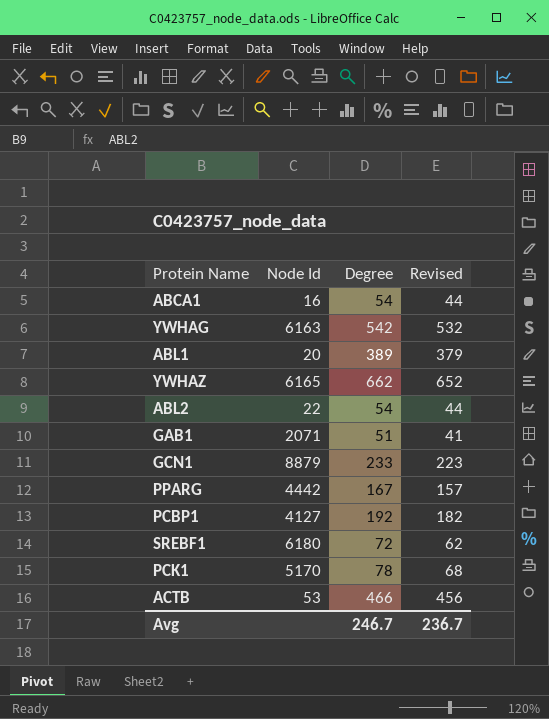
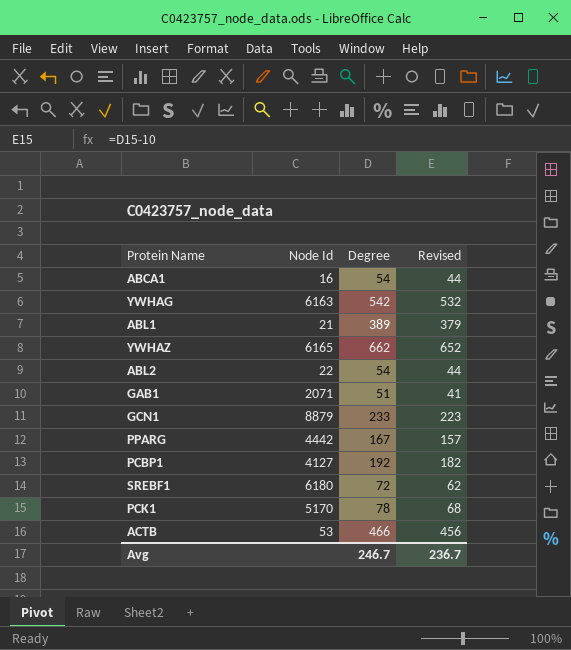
ABL1 | Node Id: 20 -> 21

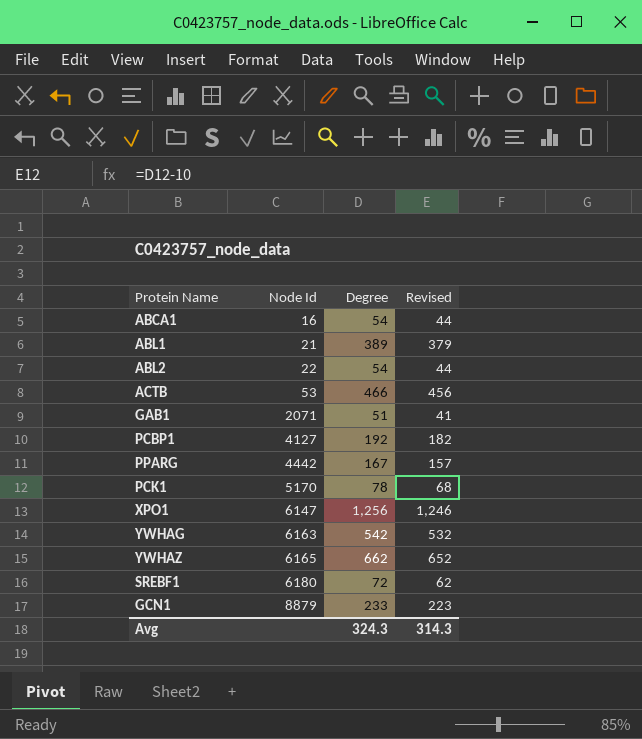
row order: none -> Node Id ascending
row XPO1: none -> 6147 | 1,256 | 1,246
Avg | Degree: 246.7 -> 324.3
Avg | Revised: 236.7 -> 314.3

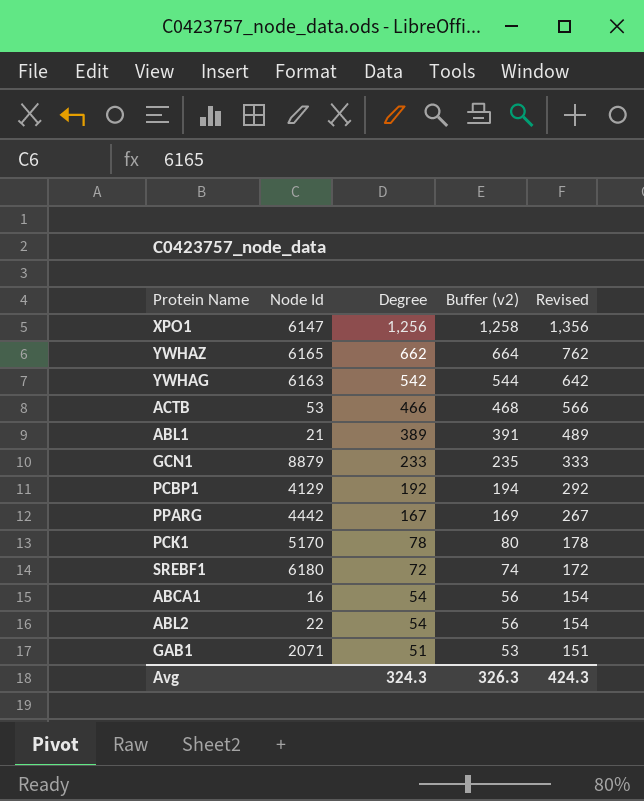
row order: Node Id ascending -> Degree descending
column Buffer (v2) | formula: none -> [Degree] + 2
column Revised | formula: [Degree] - 10 -> [Degree] + 100
PCBP1 | Node Id: 4127 -> 4129
Avg | Revised: 314.3 -> 424.3

